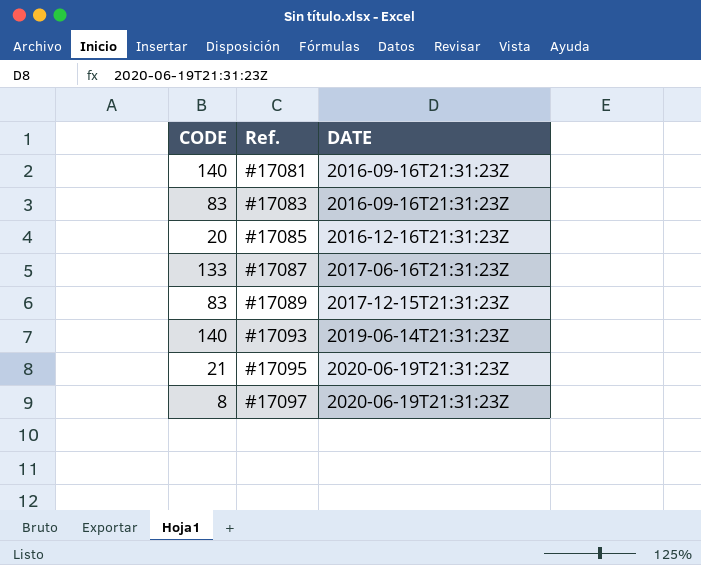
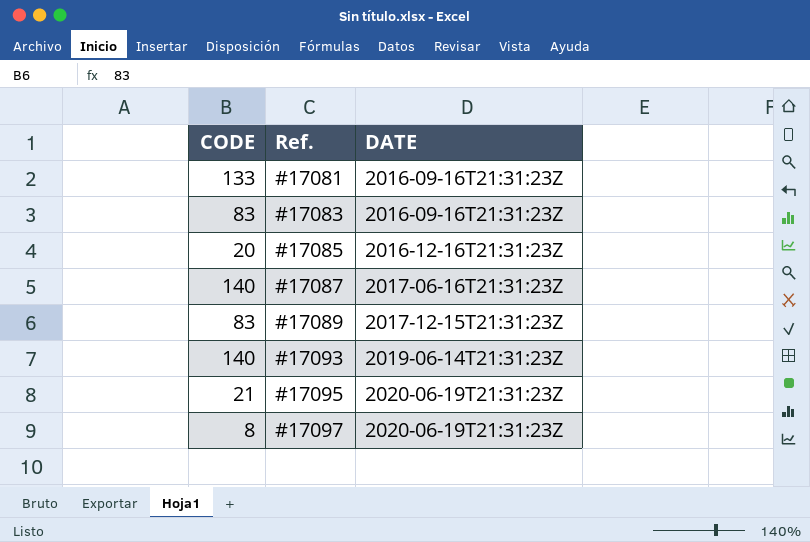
#17081 | CODE: 140 -> 133
#17087 | CODE: 133 -> 140

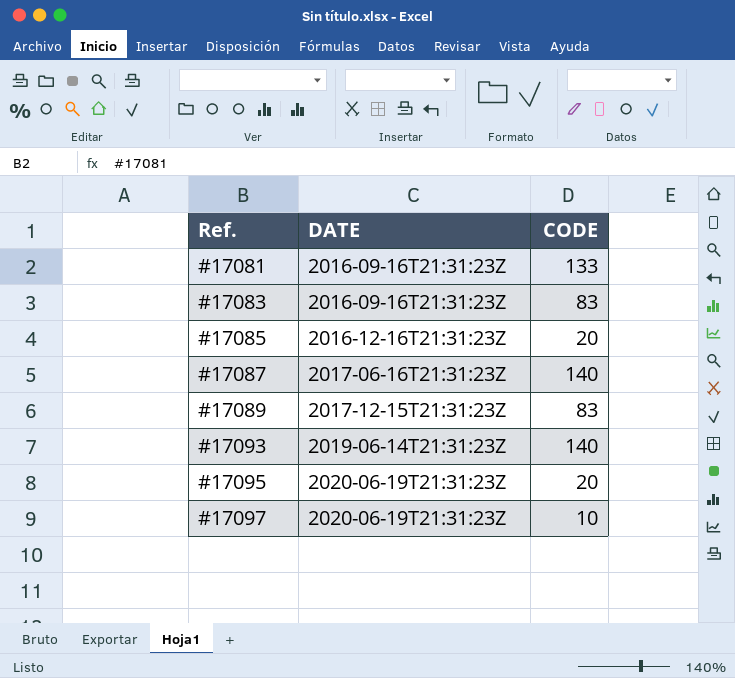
column CODE | position: 1 -> 3
#17095 | CODE: 21 -> 20
#17097 | CODE: 8 -> 10

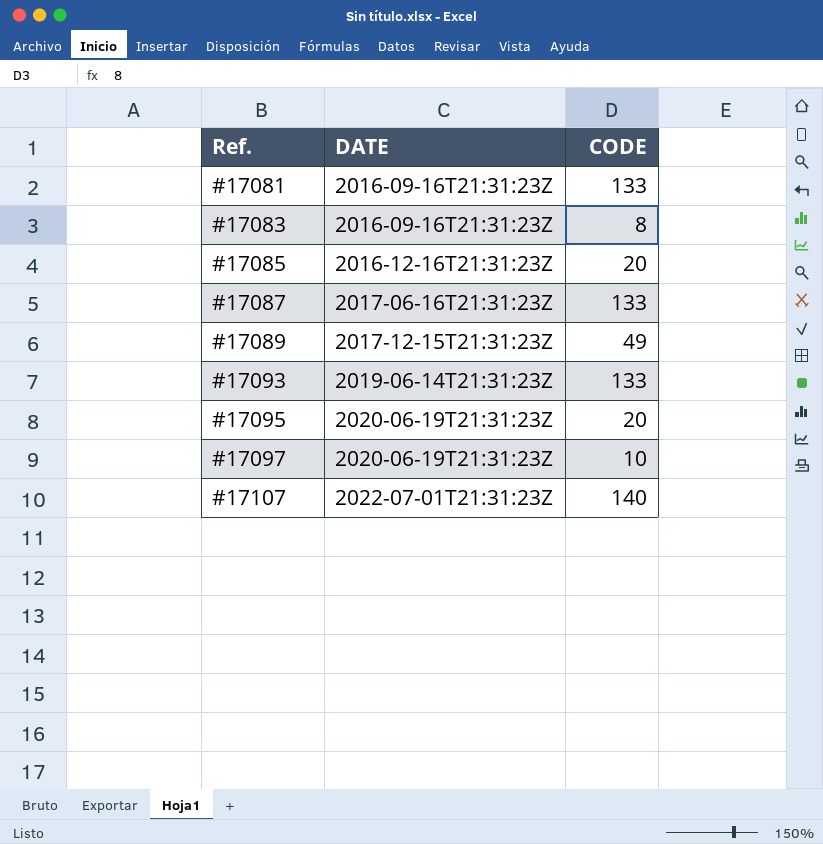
#17083 | CODE: 83 -> 8
#17087 | CODE: 140 -> 133
#17089 | CODE: 83 -> 49
#17093 | CODE: 140 -> 133
row #17107: none -> 2022-07-01T21:31:23Z | 140

